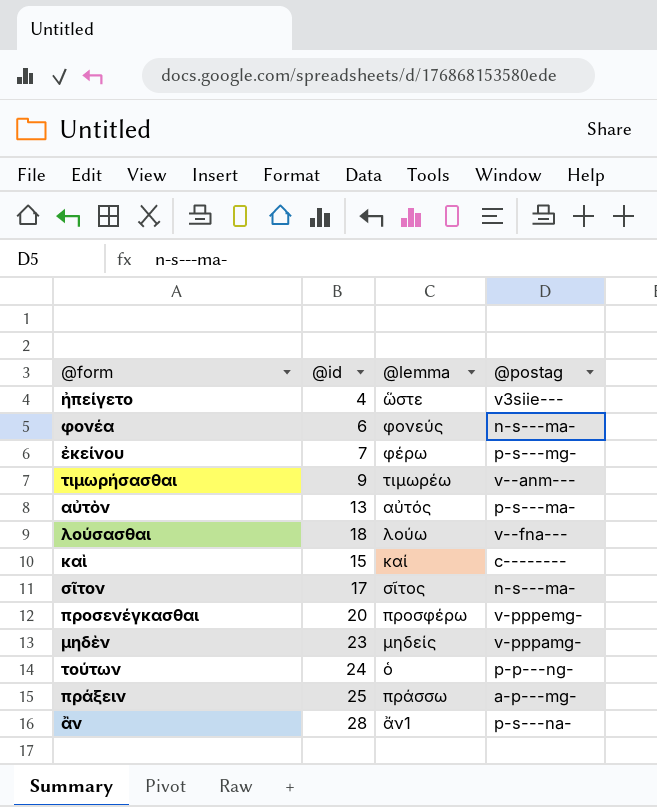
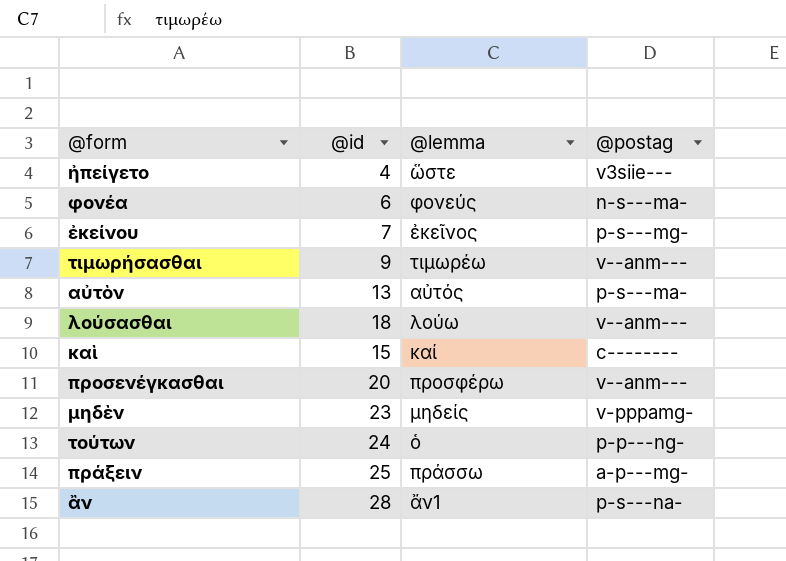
row σῖτον: 17 | σῖτος | n-s---ma- -> none
ἐκείνου | @lemma: φέρω -> ἐκεῖνος
λούσασθαι | @postag: v--fna--- -> v--anm---
προσενέγκασθαι | @postag: v-pppemg- -> v--anm---

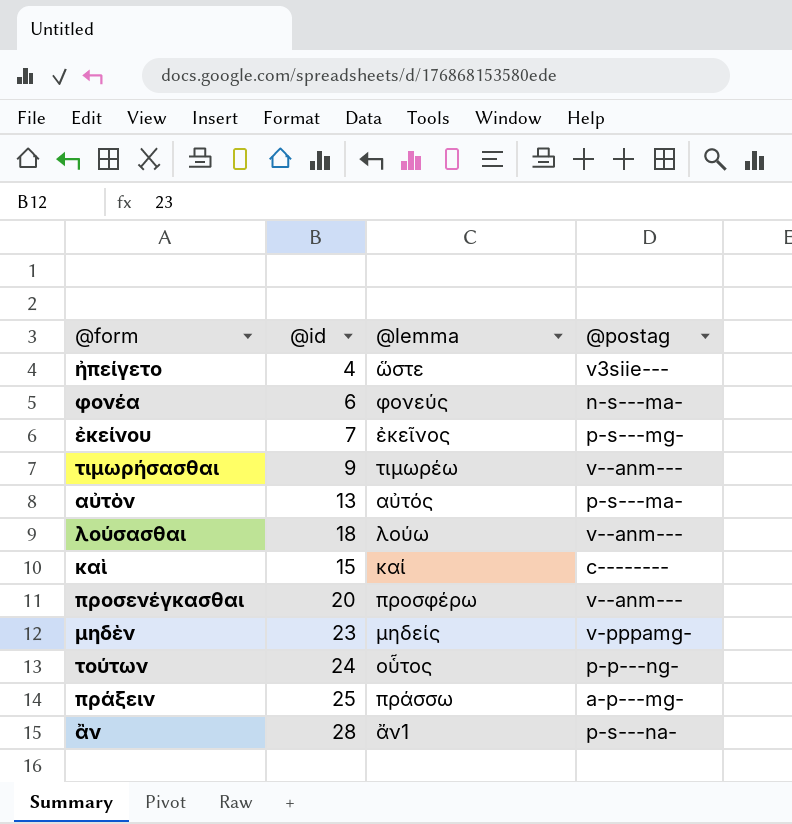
τούτων | @lemma: ὁ -> οὗτος

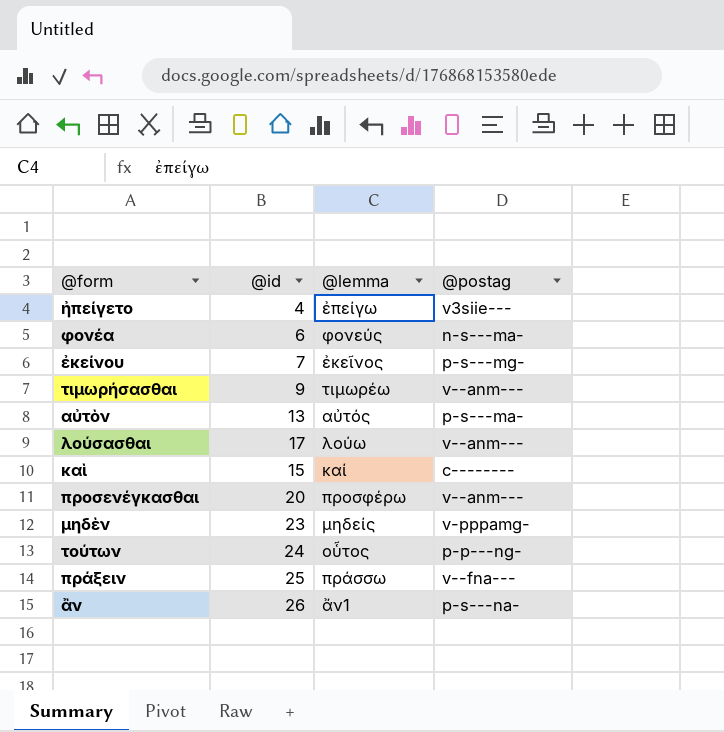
ἠπείγετο | @lemma: ὥστε -> ἐπείγω
λούσασθαι | @id: 18 -> 17
πράξειν | @postag: a-p---mg- -> v--fna---
ἂν | @id: 28 -> 26

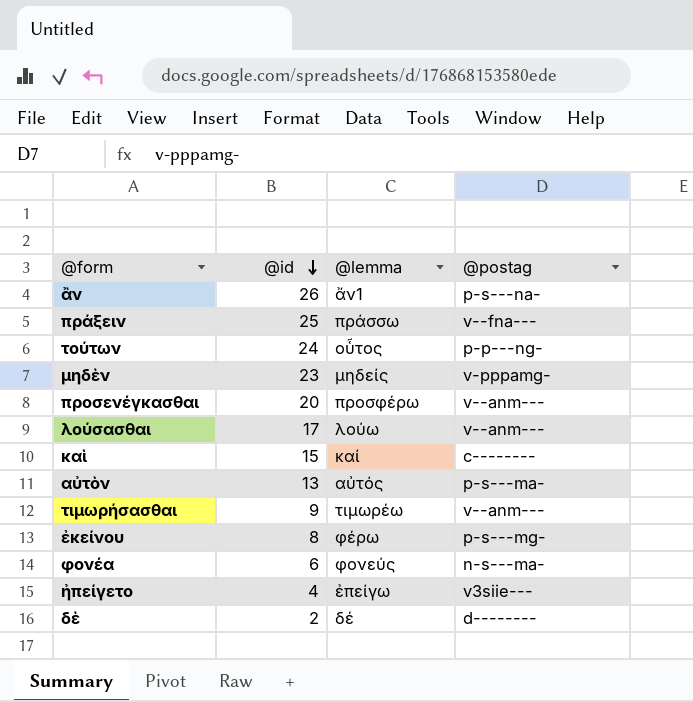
row order: none -> @id descending
ἐκείνου | @id: 7 -> 8
ἐκείνου | @lemma: ἐκεῖνος -> φέρω
row δὲ: none -> 2 | δέ | d--------

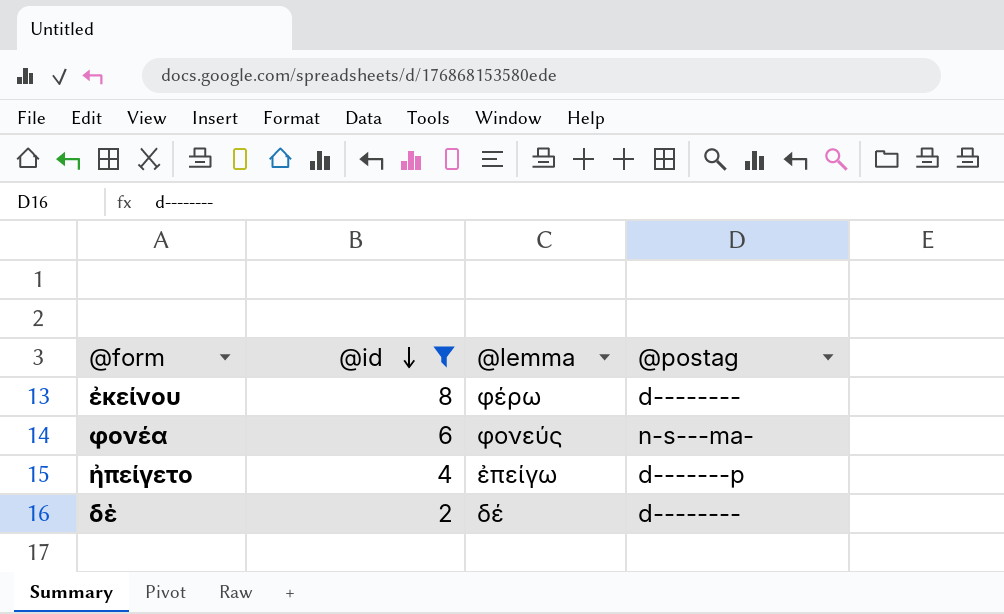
filter: none -> @id <= 8
ἐκείνου | @postag: p-s---mg- -> d--------
ἠπείγετο | @postag: v3siie--- -> d-------p

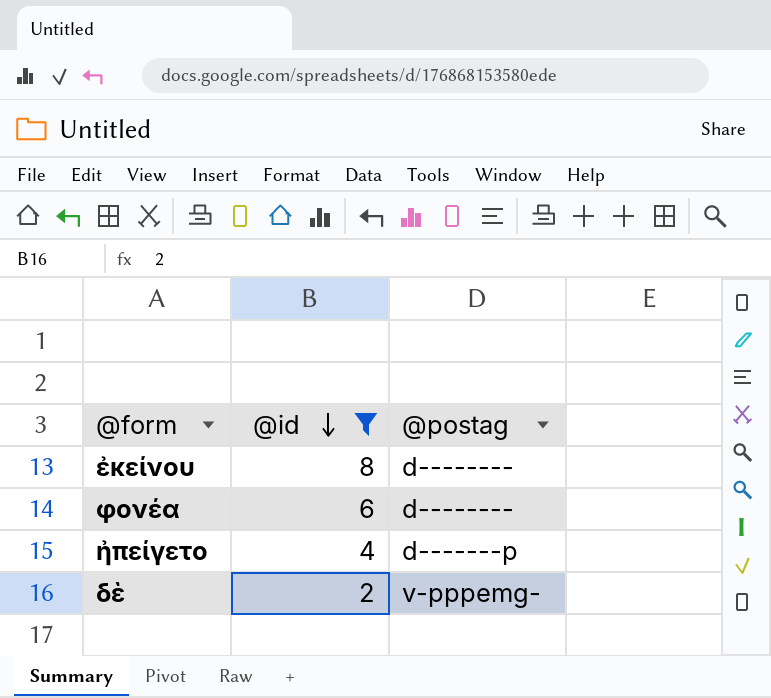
column @lemma | position: 3 -> none
φονέα | @postag: n-s---ma- -> d--------
δὲ | @postag: d-------- -> v-pppemg-

